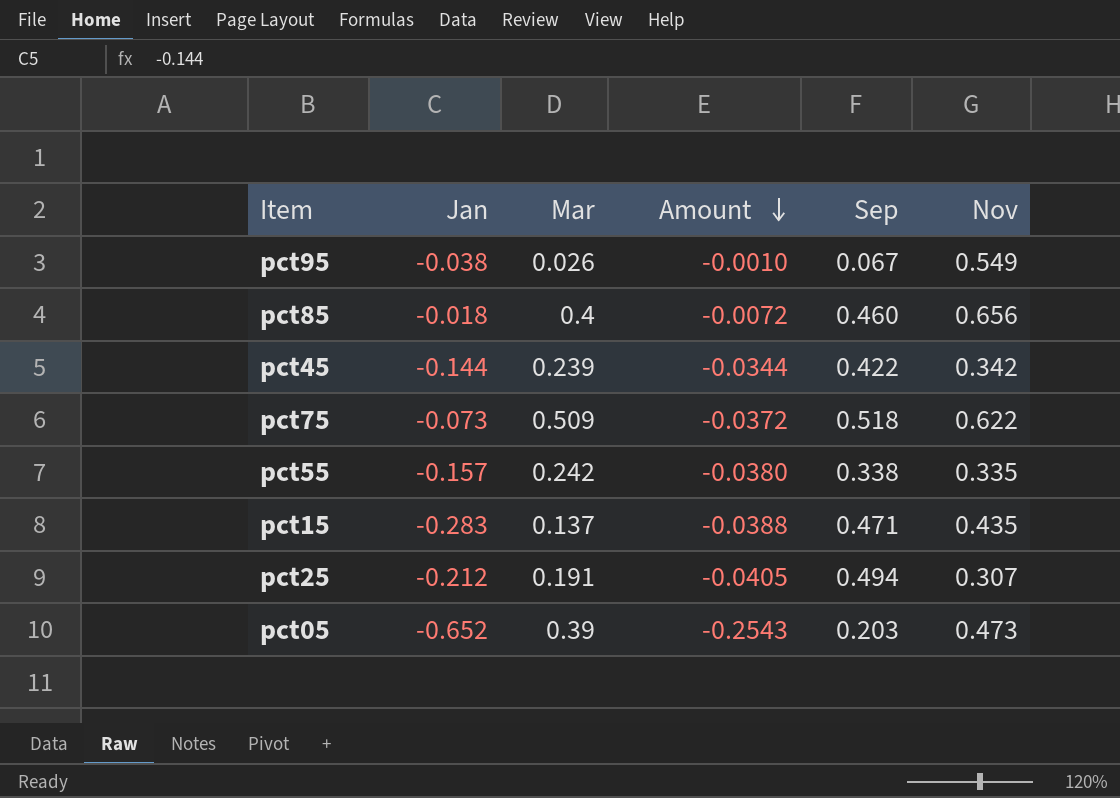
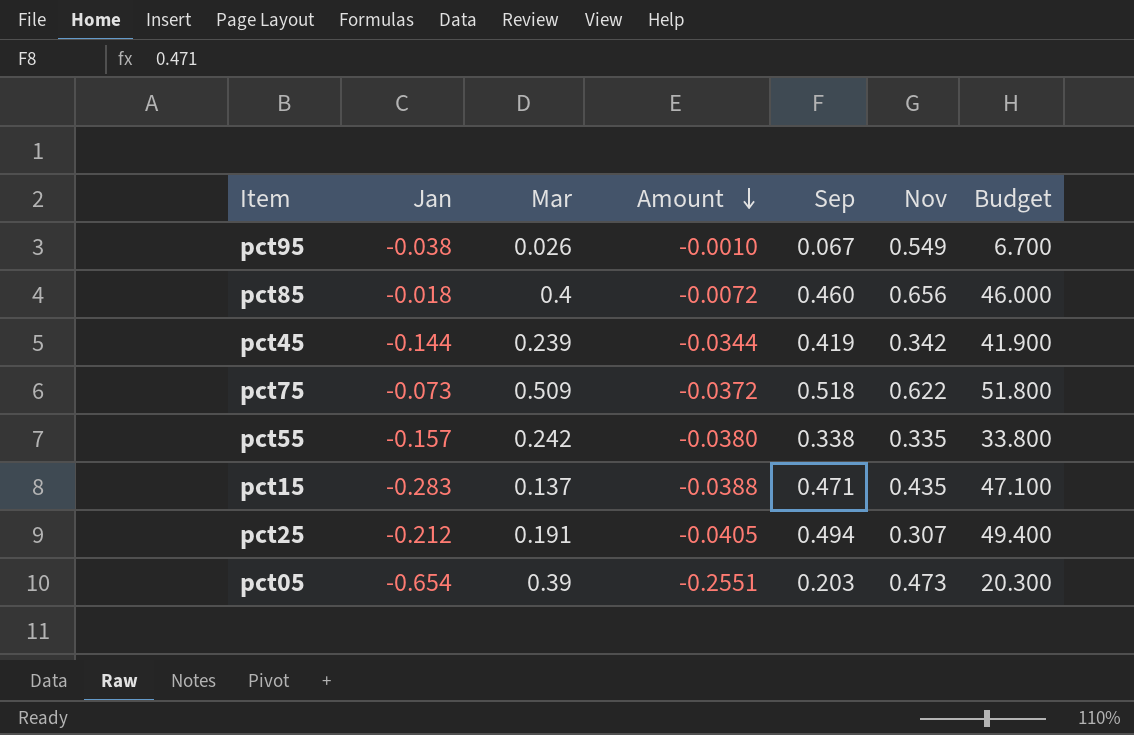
column Budget | formula: none -> [Sep] * 100
pct45 | Sep: 0.422 -> 0.419
pct05 | Jan: -0.652 -> -0.654
pct05 | Amount: -0.2543 -> -0.2551

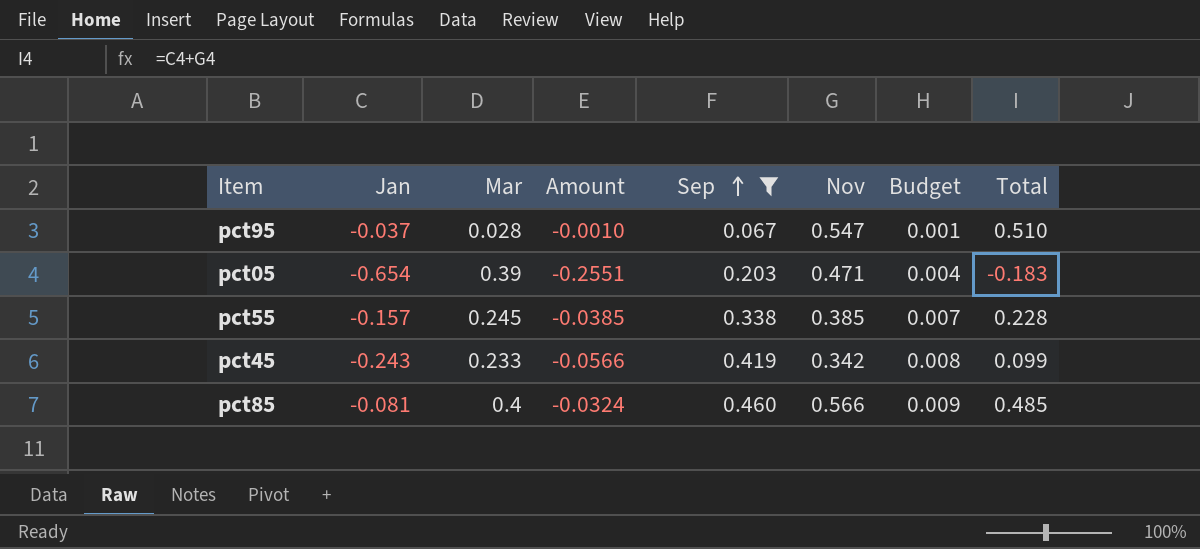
filter: none -> Sep <= 0.460
row order: Amount descending -> Sep ascending
column Budget | formula: [Sep] * 100 -> [Sep] * 0.02
column Total | formula: none -> [Jan] + [Nov]
pct95 | Jan: -0.038 -> -0.037
pct95 | Mar: 0.026 -> 0.028
pct95 | Nov: 0.549 -> 0.547
pct05 | Nov: 0.473 -> 0.471
pct55 | Mar: 0.242 -> 0.245
pct55 | Amount: -0.0380 -> -0.0385
pct55 | Nov: 0.335 -> 0.385
pct45 | Jan: -0.144 -> -0.243
pct45 | Mar: 0.239 -> 0.233
pct45 | Amount: -0.0344 -> -0.0566
pct85 | Jan: -0.018 -> -0.081
pct85 | Amount: -0.0072 -> -0.0324
pct85 | Nov: 0.656 -> 0.566

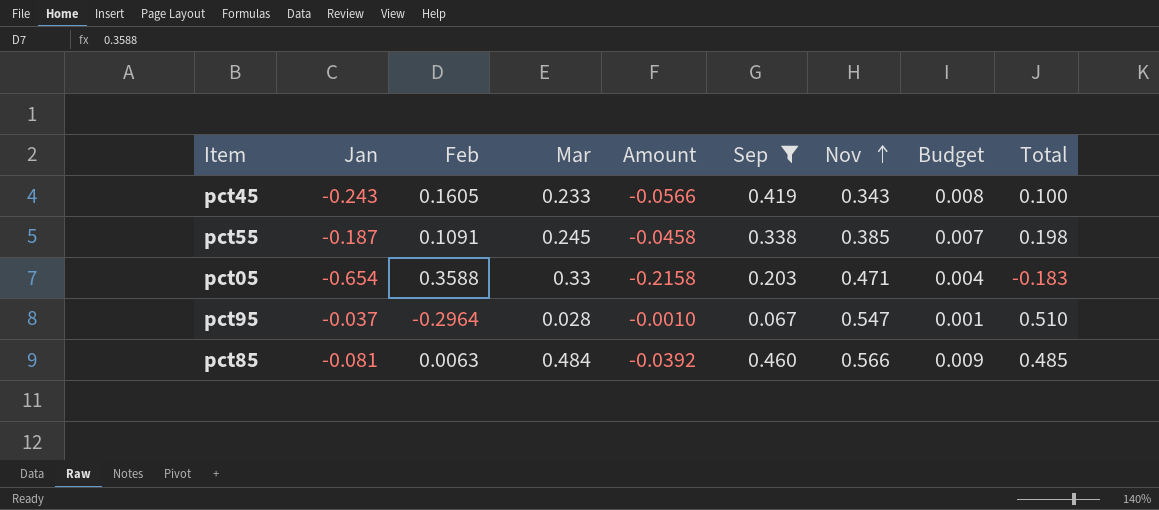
row order: Sep ascending -> Nov ascending
column Feb | position: none -> 3
pct45 | Nov: 0.342 -> 0.343
pct45 | Total: 0.099 -> 0.100
pct55 | Jan: -0.157 -> -0.187
pct55 | Amount: -0.0385 -> -0.0458
pct55 | Total: 0.228 -> 0.198
pct05 | Mar: 0.39 -> 0.33
pct05 | Amount: -0.2551 -> -0.2158
pct85 | Mar: 0.4 -> 0.484
pct85 | Amount: -0.0324 -> -0.0392

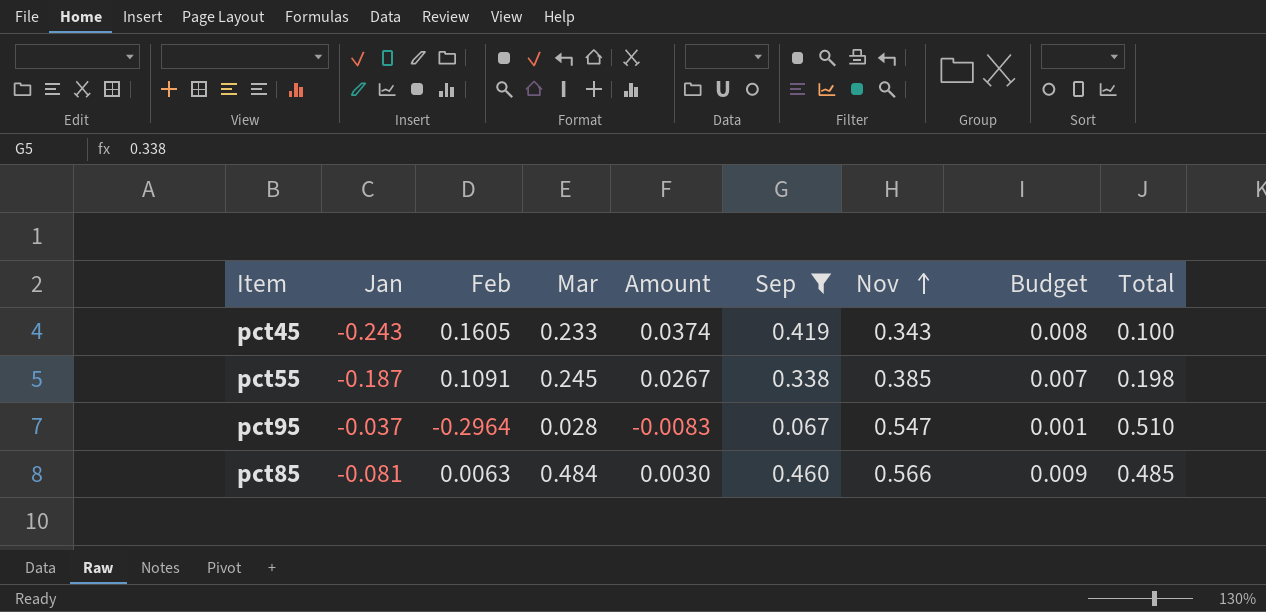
column Amount | formula: [Jan] * [Mar] -> [Feb] * [Mar]
row pct05: -0.654 | 0.3588 | 0.33 | -0.2158 | 0.203 | 0.471 | 0.004 | -0.183 -> none

